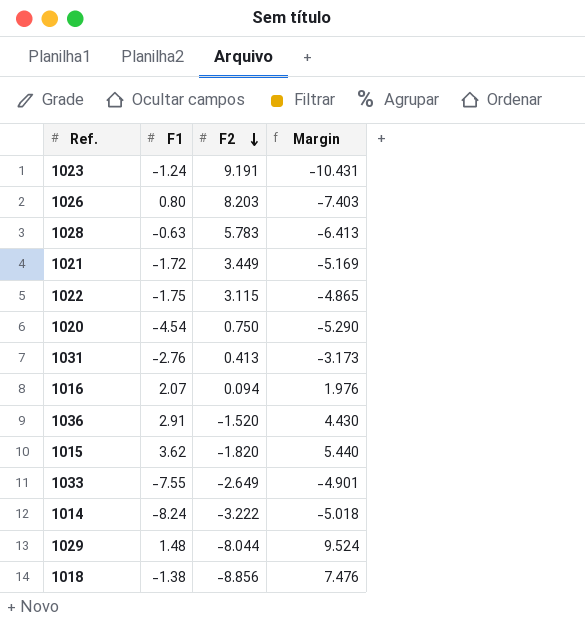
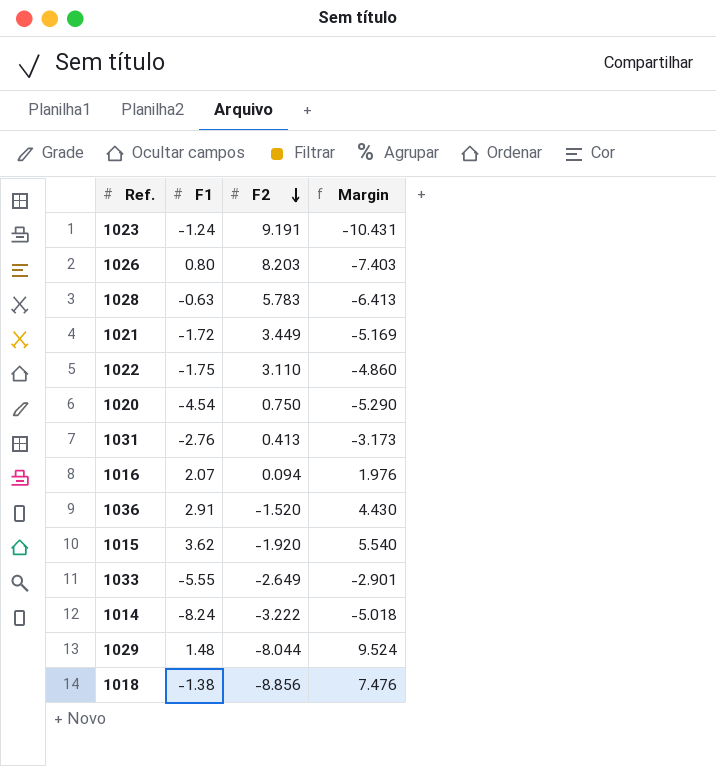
1022 | F2: 3.115 -> 3.110
1022 | Margin: -4.865 -> -4.860
1015 | F2: -1.820 -> -1.920
1015 | Margin: 5.440 -> 5.540
1033 | F1: -7.55 -> -5.55
1033 | Margin: -4.901 -> -2.901

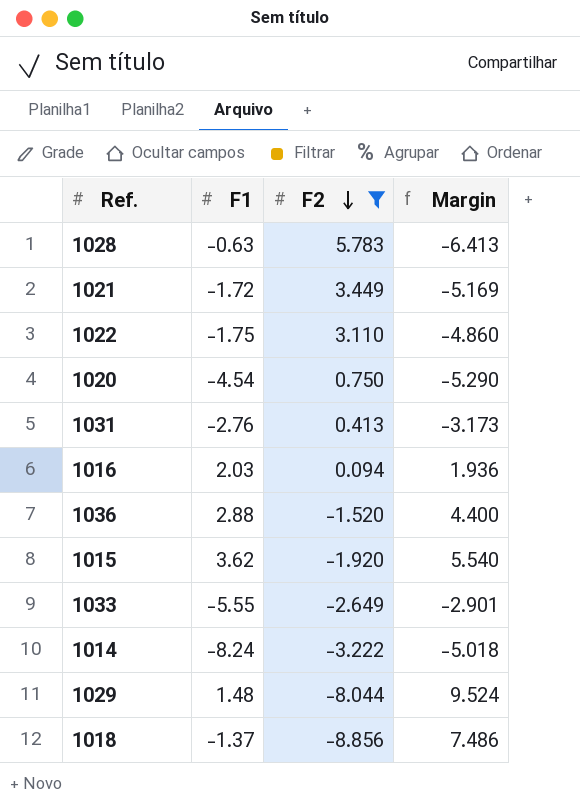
filter: none -> F2 <= 5.783
1016 | F1: 2.07 -> 2.03
1016 | Margin: 1.976 -> 1.936
1036 | F1: 2.91 -> 2.88
1036 | Margin: 4.430 -> 4.400
1018 | F1: -1.38 -> -1.37
1018 | Margin: 7.476 -> 7.486

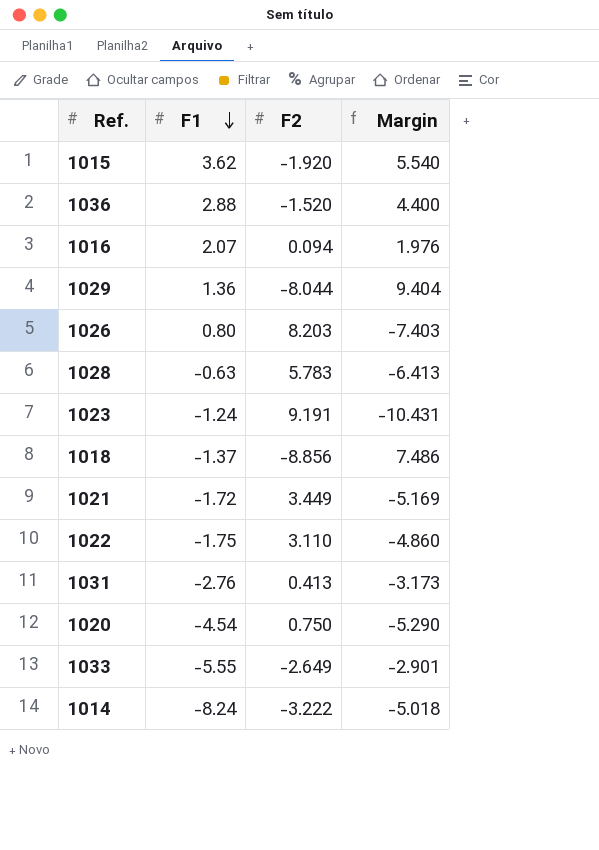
filter: F2 <= 5.783 -> none
row order: F2 descending -> F1 descending
1016 | F1: 2.03 -> 2.07
1016 | Margin: 1.936 -> 1.976
1029 | F1: 1.48 -> 1.36
1029 | Margin: 9.524 -> 9.404

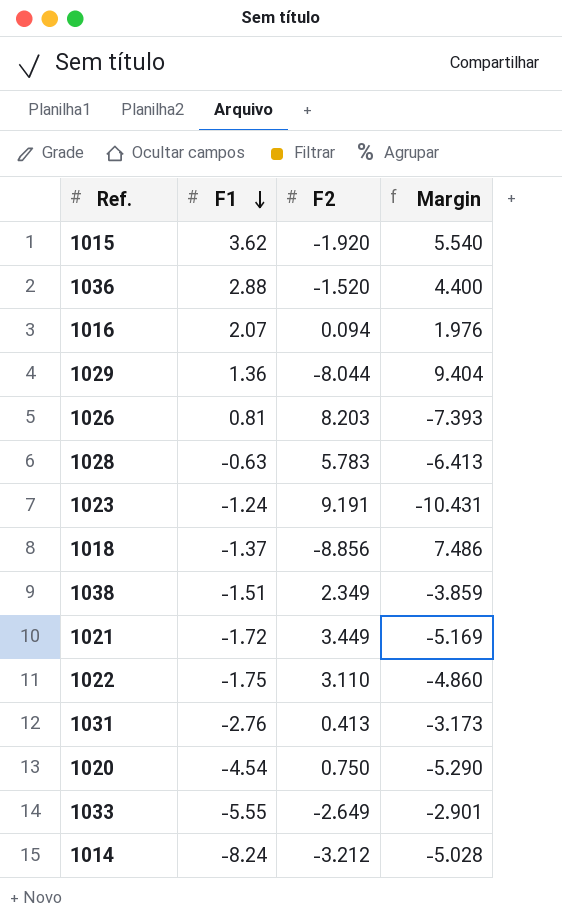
1026 | F1: 0.80 -> 0.81
1026 | Margin: -7.403 -> -7.393
row 1038: none -> -1.51 | 2.349 | -3.859
1014 | F2: -3.222 -> -3.212
1014 | Margin: -5.018 -> -5.028

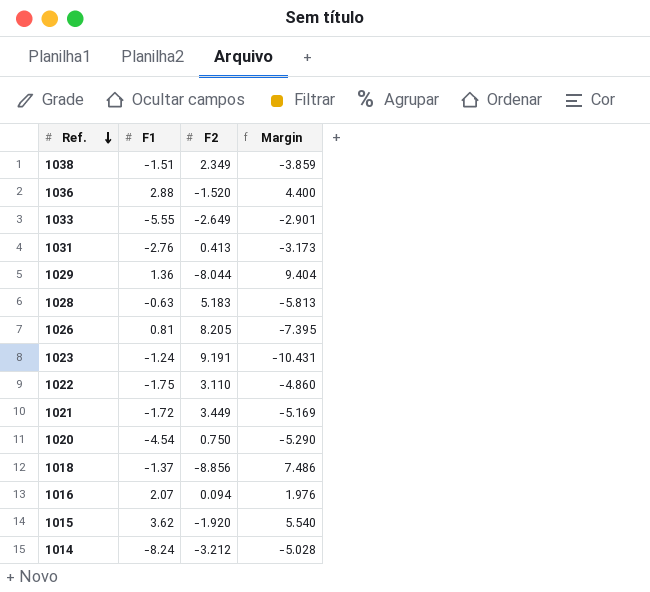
row order: F1 descending -> Ref. descending
1028 | F2: 5.783 -> 5.183
1028 | Margin: -6.413 -> -5.813
1026 | F2: 8.203 -> 8.205
1026 | Margin: -7.393 -> -7.395

